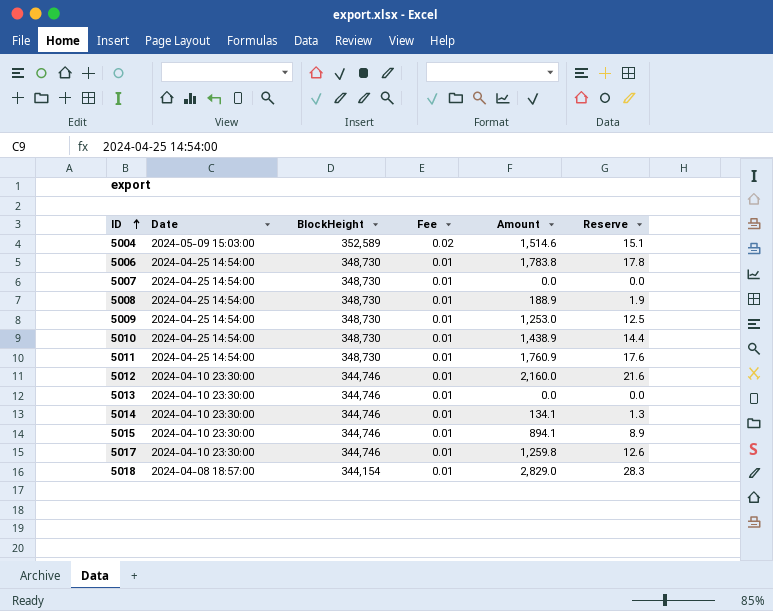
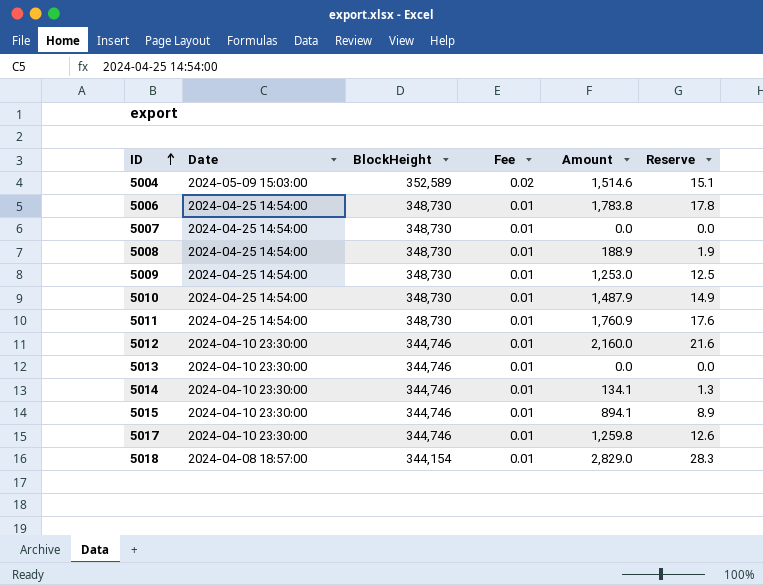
5010 | Amount: 1,438.9 -> 1,487.9
5010 | Reserve: 14.4 -> 14.9

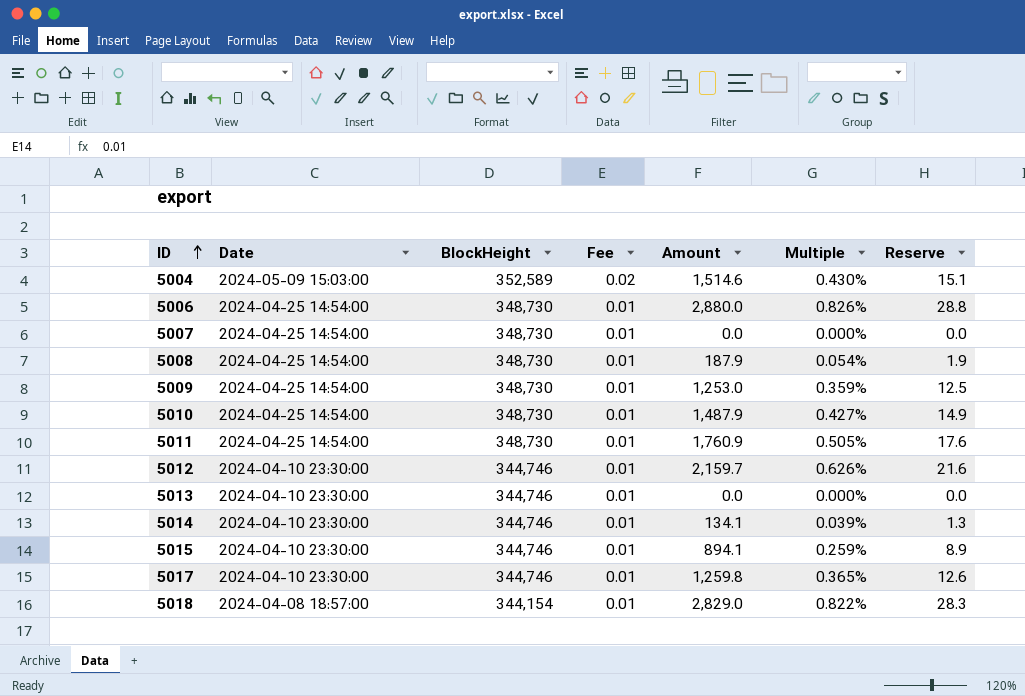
column Multiple | formula: none -> [Amount] / [BlockHeight]
5006 | Amount: 1,783.8 -> 2,880.0
5006 | Reserve: 17.8 -> 28.8
5008 | Amount: 188.9 -> 187.9
5012 | Amount: 2,160.0 -> 2,159.7

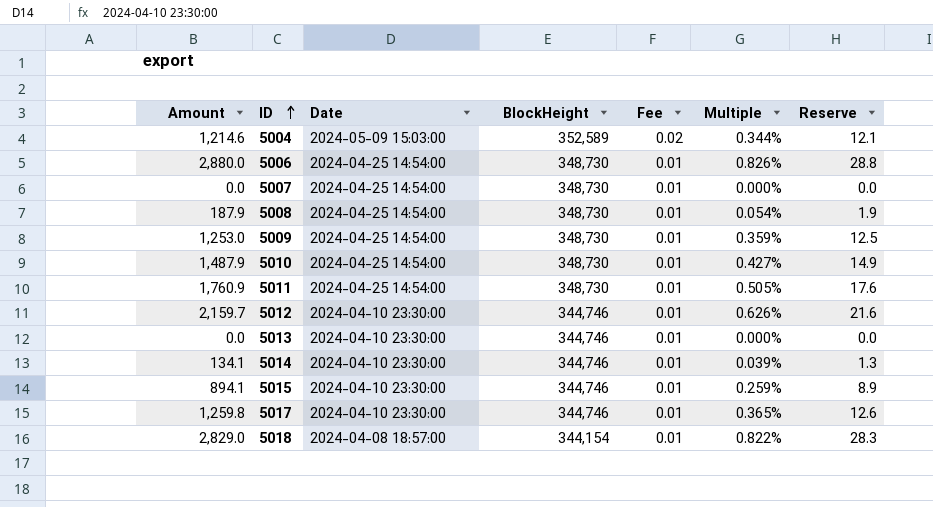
column Amount | position: 5 -> 1
5004 | Amount: 1,514.6 -> 1,214.6
5004 | Multiple: 0.430% -> 0.344%
5004 | Reserve: 15.1 -> 12.1

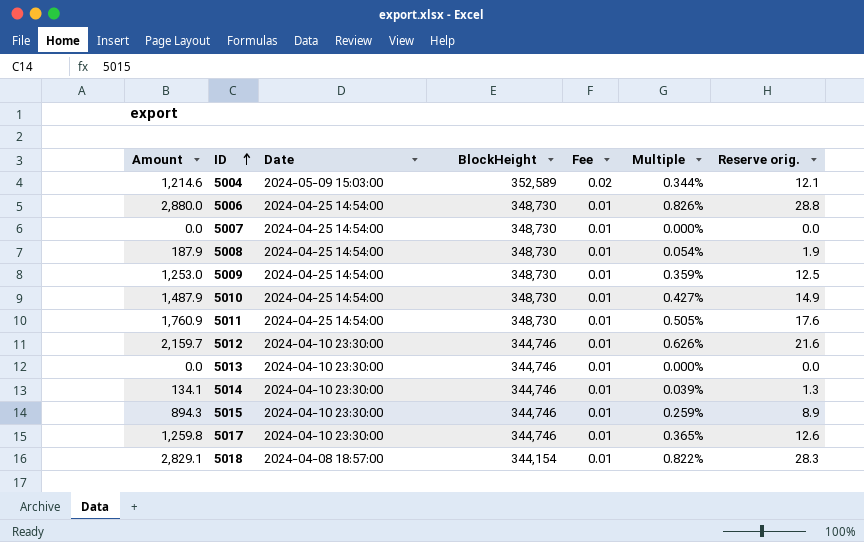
column name: Reserve -> Reserve orig.
5015 | Amount: 894.1 -> 894.3
5018 | Amount: 2,829.0 -> 2,829.1

